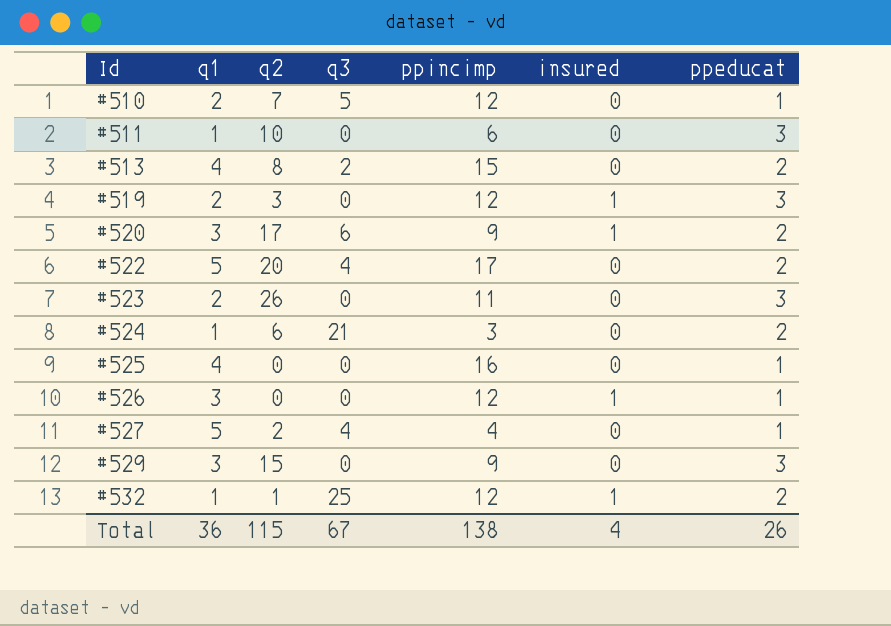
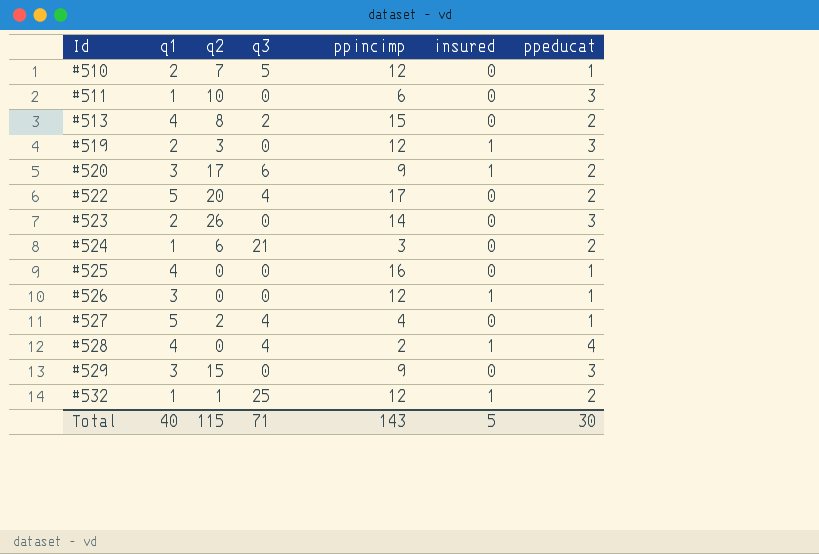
#523 | ppincimp: 11 -> 14
row #528: none -> 4 | 0 | 4 | 2 | 1 | 4
Total | q1: 36 -> 40
Total | q3: 67 -> 71
Total | ppincimp: 138 -> 143
Total | insured: 4 -> 5
Total | ppeducat: 26 -> 30

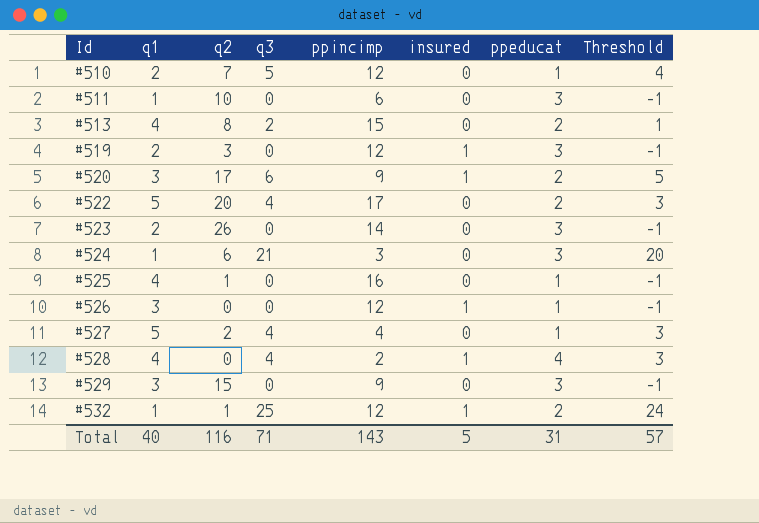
column Threshold | formula: none -> [q3] - 1
#524 | ppeducat: 2 -> 3
#525 | q2: 0 -> 1
Total | q2: 115 -> 116
Total | ppeducat: 30 -> 31

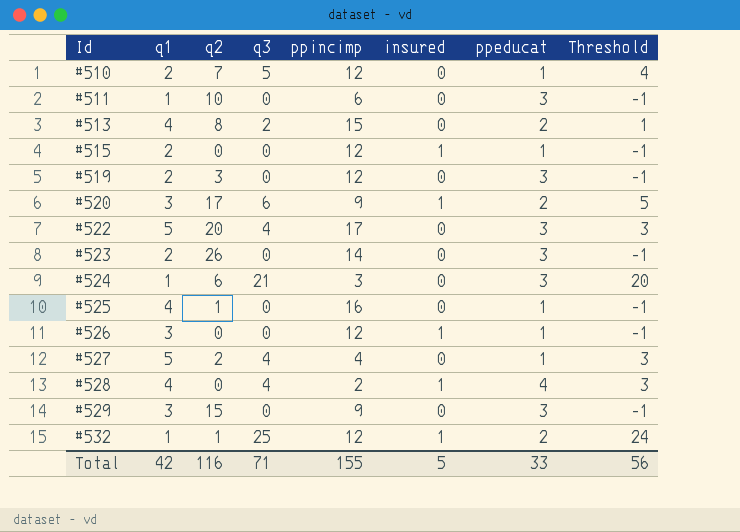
row #515: none -> 2 | 0 | 0 | 12 | 1 | 1 | -1
#519 | insured: 1 -> 0
#522 | ppeducat: 2 -> 3
Total | q1: 40 -> 42
Total | ppincimp: 143 -> 155
Total | ppeducat: 31 -> 33
Total | Threshold: 57 -> 56

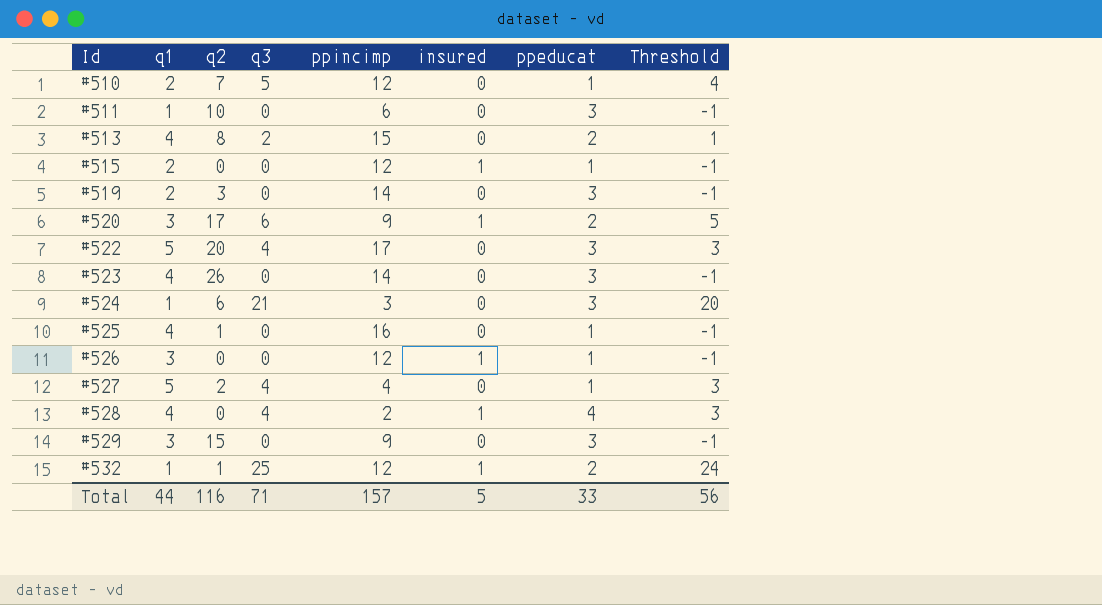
#519 | ppincimp: 12 -> 14
#523 | q1: 2 -> 4
Total | q1: 42 -> 44
Total | ppincimp: 155 -> 157

